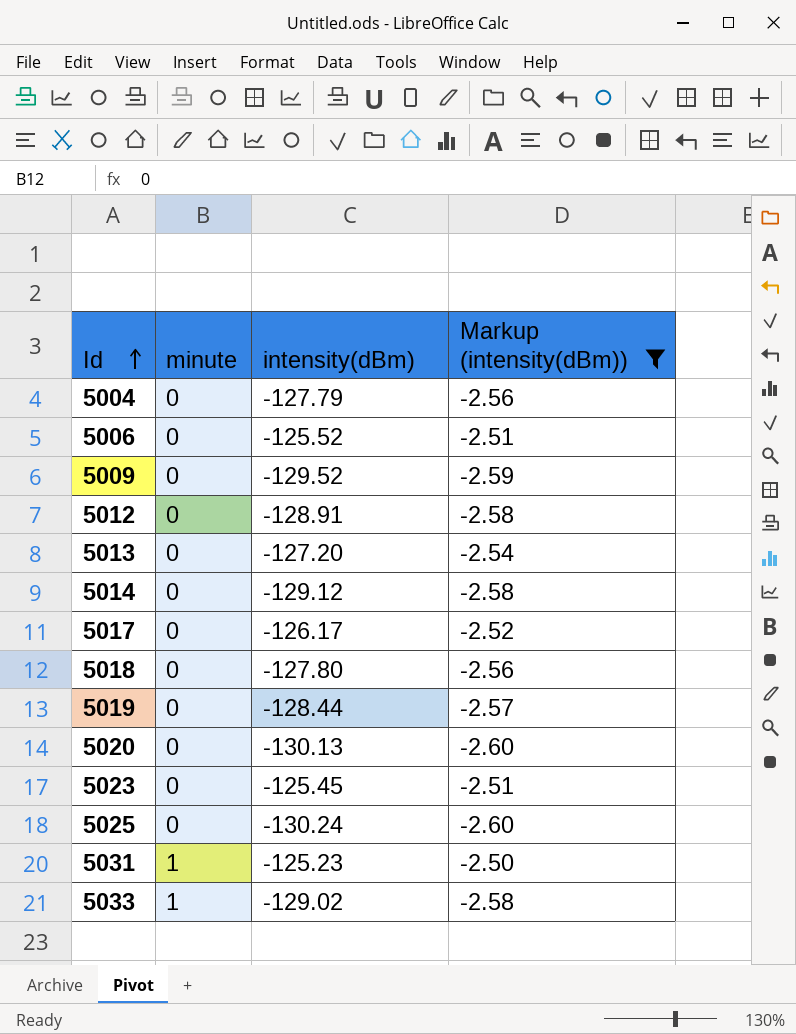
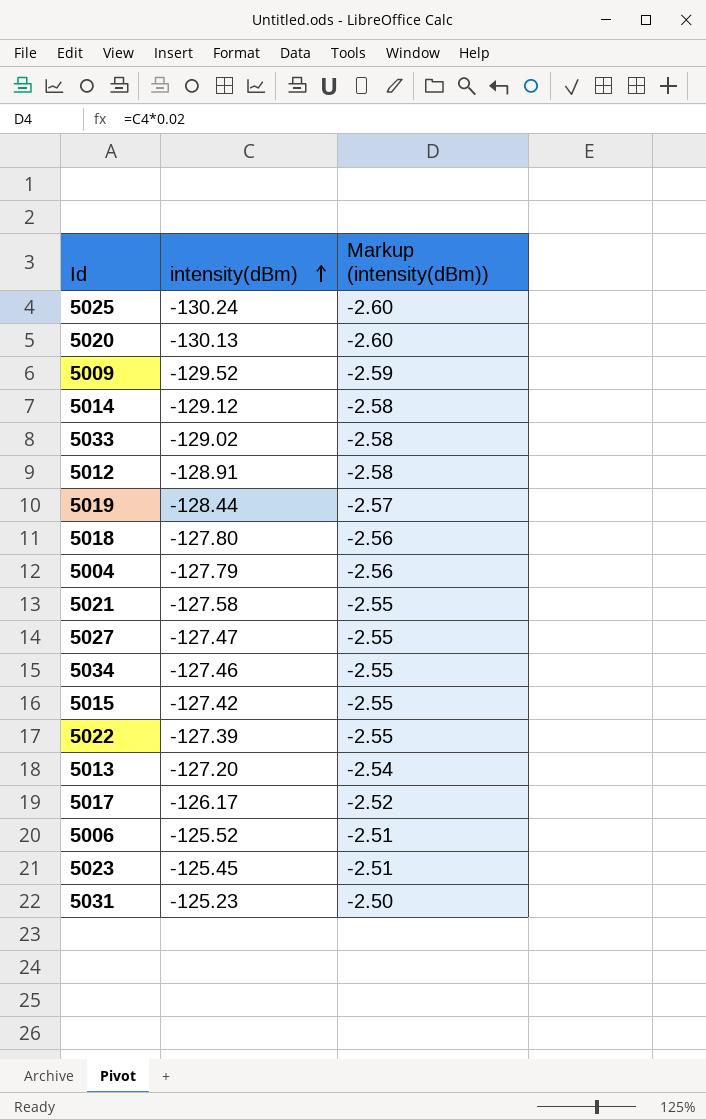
filter: Markup (intensity(dBm)) != -2.55 -> none
row order: Id ascending -> intensity(dBm) ascending
column minute | position: 2 -> none

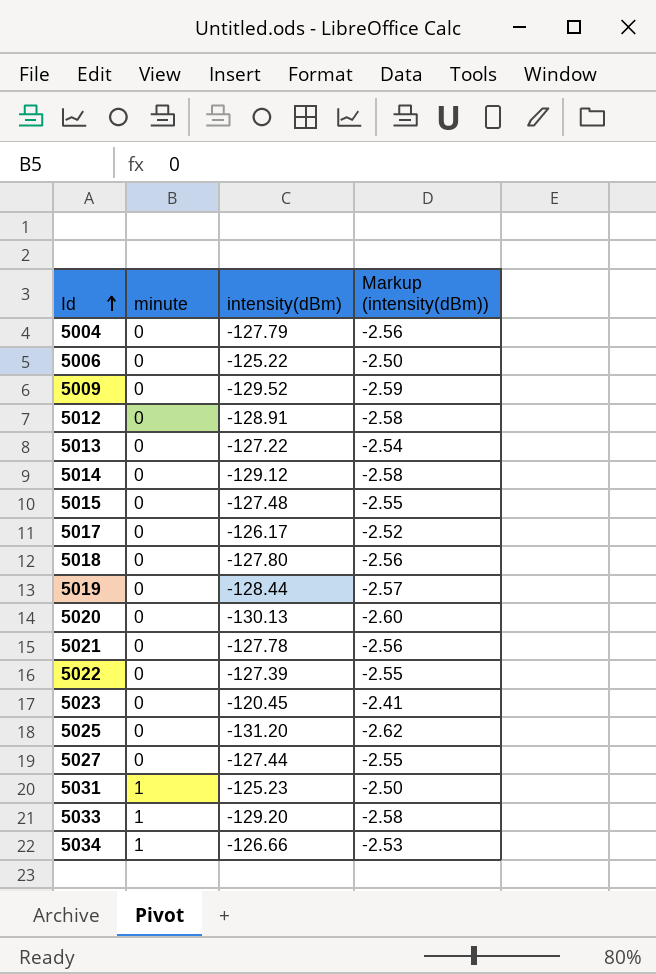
row order: intensity(dBm) ascending -> Id ascending
column minute | position: none -> 2
5006 | intensity(dBm): -125.52 -> -125.22
5006 | Markup (intensity(dBm)): -2.51 -> -2.50
5013 | intensity(dBm): -127.20 -> -127.22
5015 | intensity(dBm): -127.42 -> -127.48
5021 | intensity(dBm): -127.58 -> -127.78
5021 | Markup (intensity(dBm)): -2.55 -> -2.56
5023 | intensity(dBm): -125.45 -> -120.45
5023 | Markup (intensity(dBm)): -2.51 -> -2.41
5025 | intensity(dBm): -130.24 -> -131.20
5025 | Markup (intensity(dBm)): -2.60 -> -2.62
5027 | intensity(dBm): -127.47 -> -127.44
5033 | intensity(dBm): -129.02 -> -129.20
5034 | intensity(dBm): -127.46 -> -126.66
5034 | Markup (intensity(dBm)): -2.55 -> -2.53

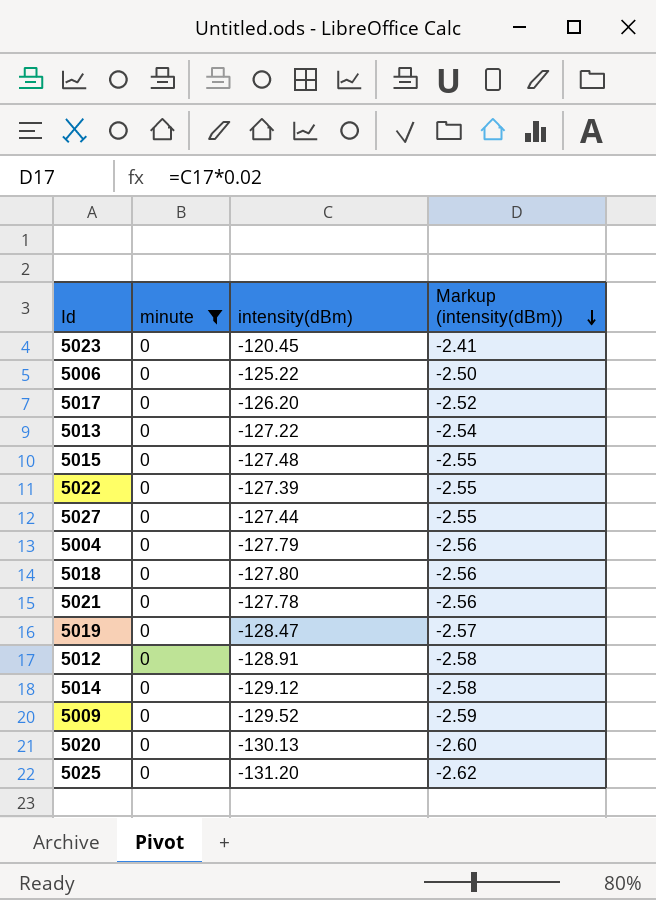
filter: none -> minute = 0
row order: Id ascending -> Markup (intensity(dBm)) descending
5017 | intensity(dBm): -126.17 -> -126.20
5019 | intensity(dBm): -128.44 -> -128.47

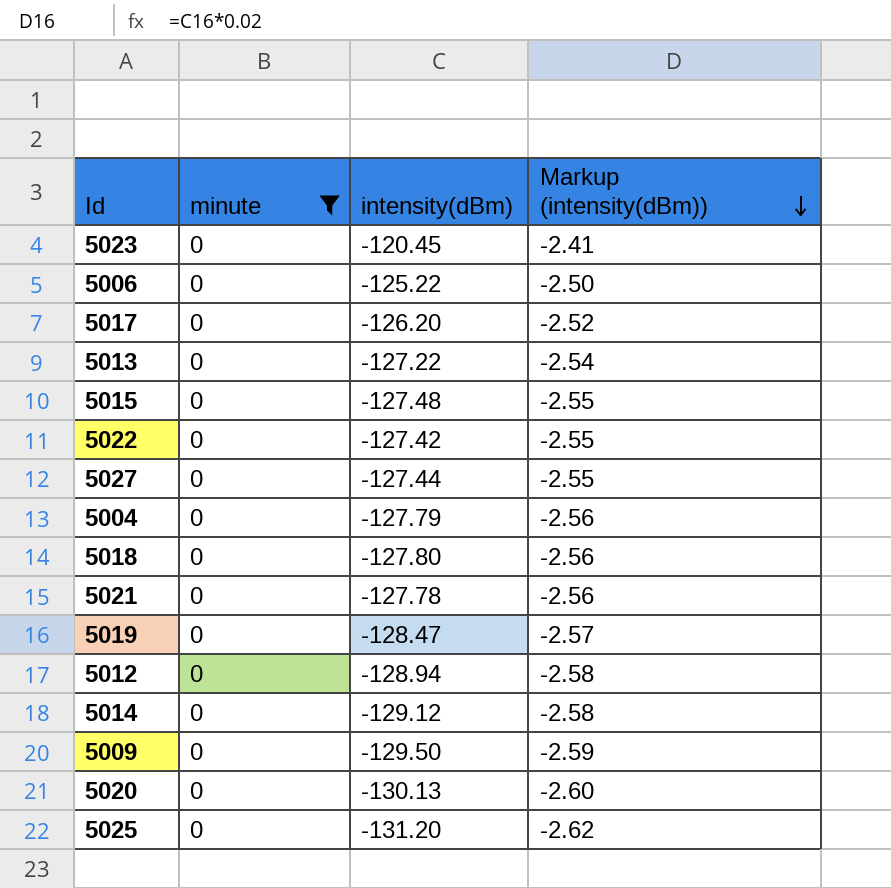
5022 | intensity(dBm): -127.39 -> -127.42
5012 | intensity(dBm): -128.91 -> -128.94
5009 | intensity(dBm): -129.52 -> -129.50

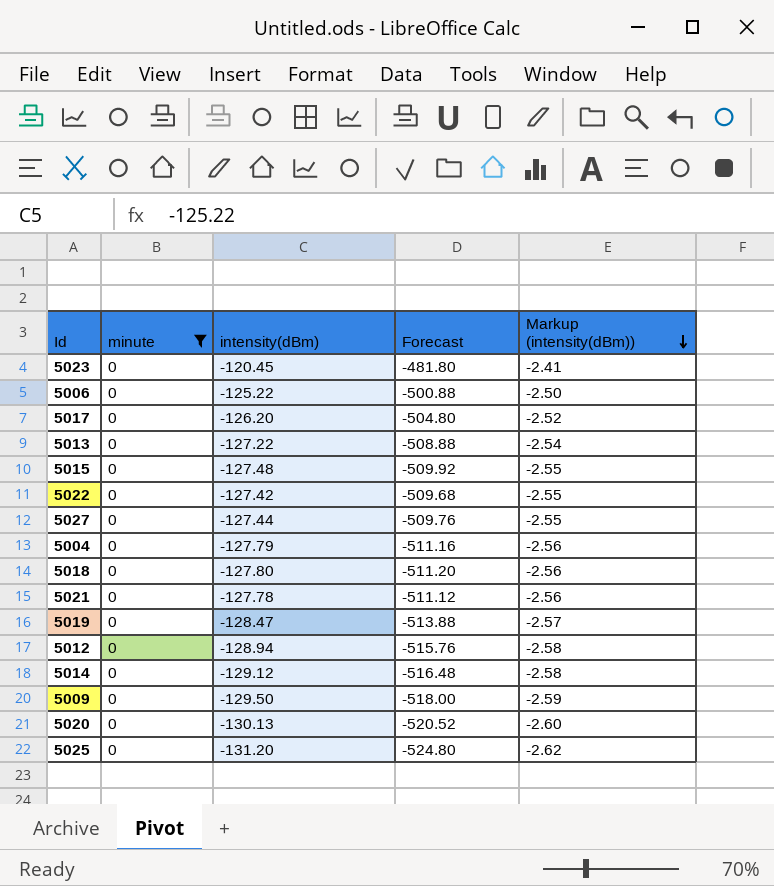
column Forecast | formula: none -> [intensity(dBm)] * 4

